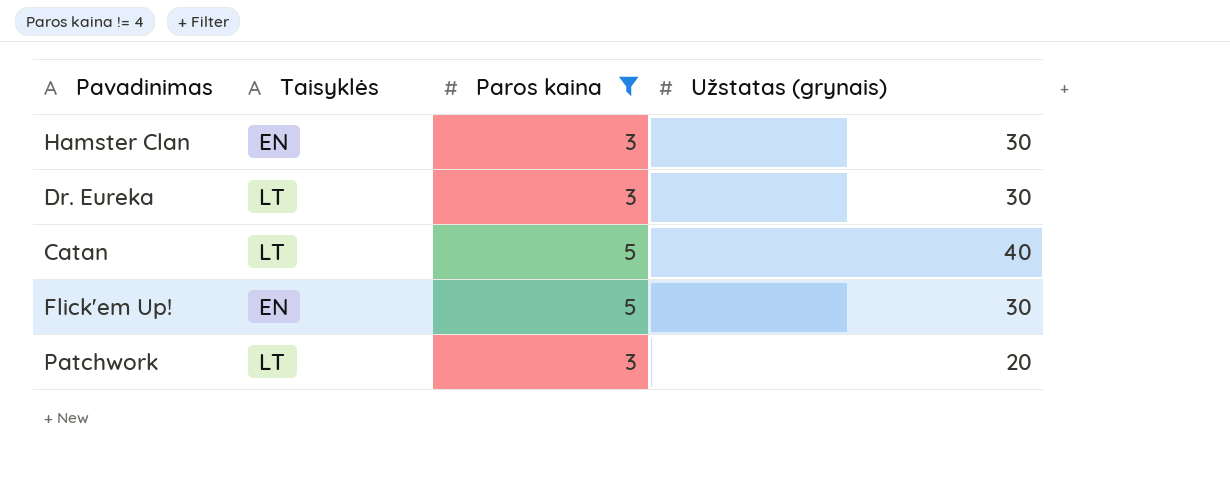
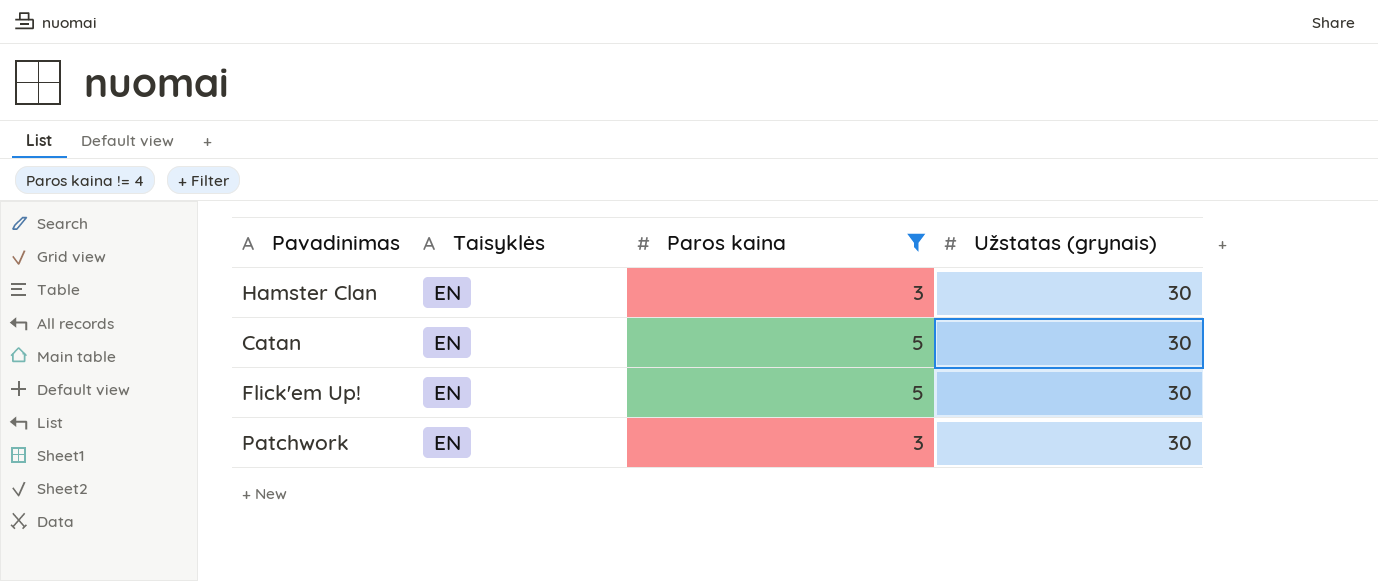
row Dr. Eureka: LT | 3 | 30 -> none
Catan | Taisyklės: LT -> EN
Catan | Užstatas (grynais): 40 -> 30
Patchwork | Taisyklės: LT -> EN
Patchwork | Užstatas (grynais): 20 -> 30

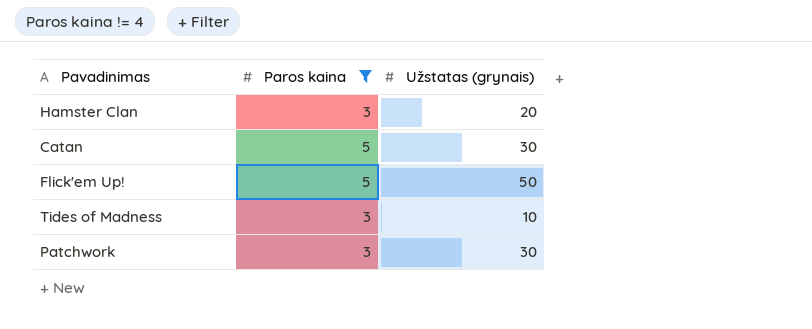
column Taisyklės | position: 2 -> none
Hamster Clan | Užstatas (grynais): 30 -> 20
Flick'em Up! | Užstatas (grynais): 30 -> 50
row Tides of Madness: none -> 3 | 10

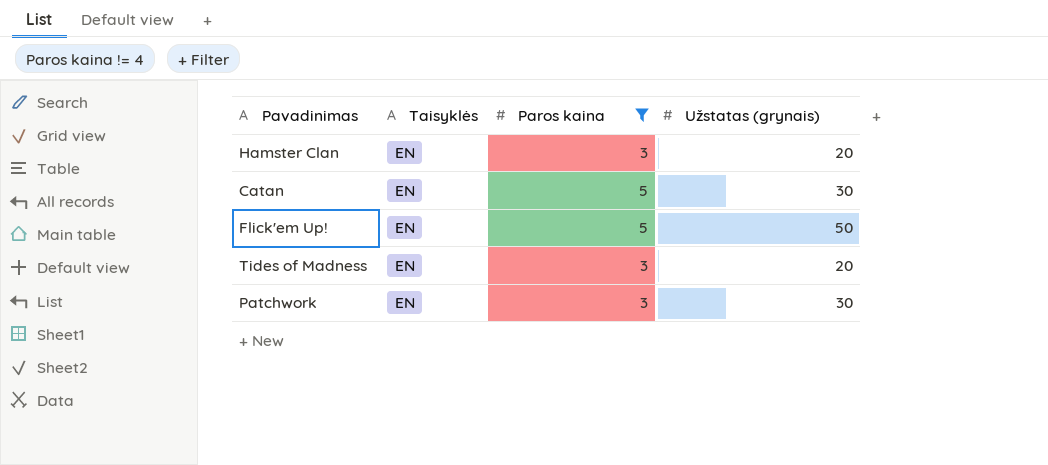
column Taisyklės | position: none -> 2
Tides of Madness | Užstatas (grynais): 10 -> 20

